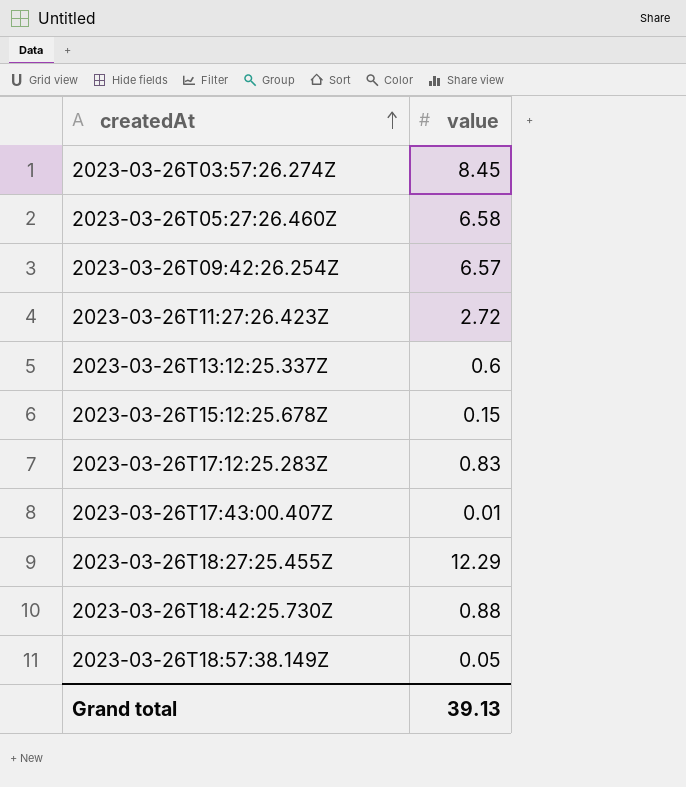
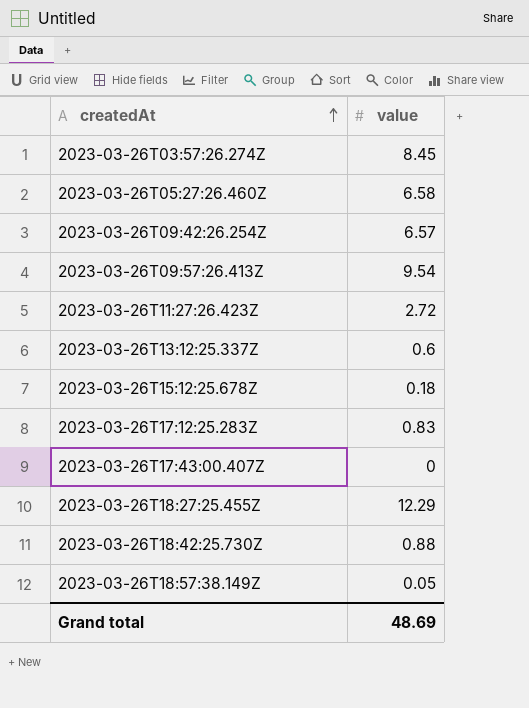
row 2023-03-26T09:57:26.413Z: none -> 9.54
2023-03-26T15:12:25.678Z | value: 0.15 -> 0.18
2023-03-26T17:43:00.407Z | value: 0.01 -> 0
Grand total | value: 39.13 -> 48.69

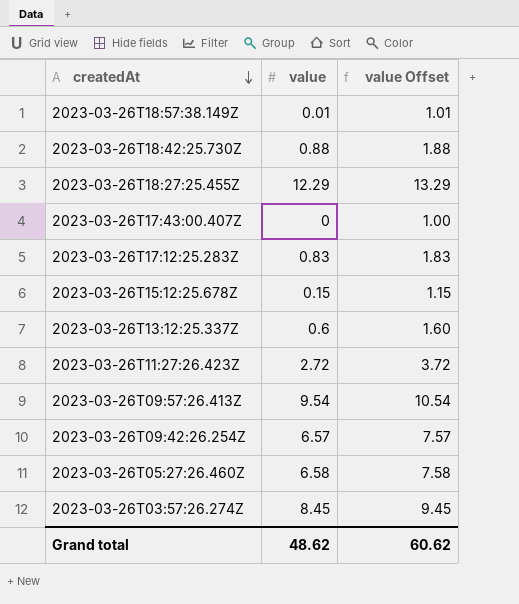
row order: createdAt ascending -> createdAt descending
column value Offset | formula: none -> [value] + 1
2023-03-26T18:57:38.149Z | value: 0.05 -> 0.01
2023-03-26T15:12:25.678Z | value: 0.18 -> 0.15
Grand total | value: 48.69 -> 48.62

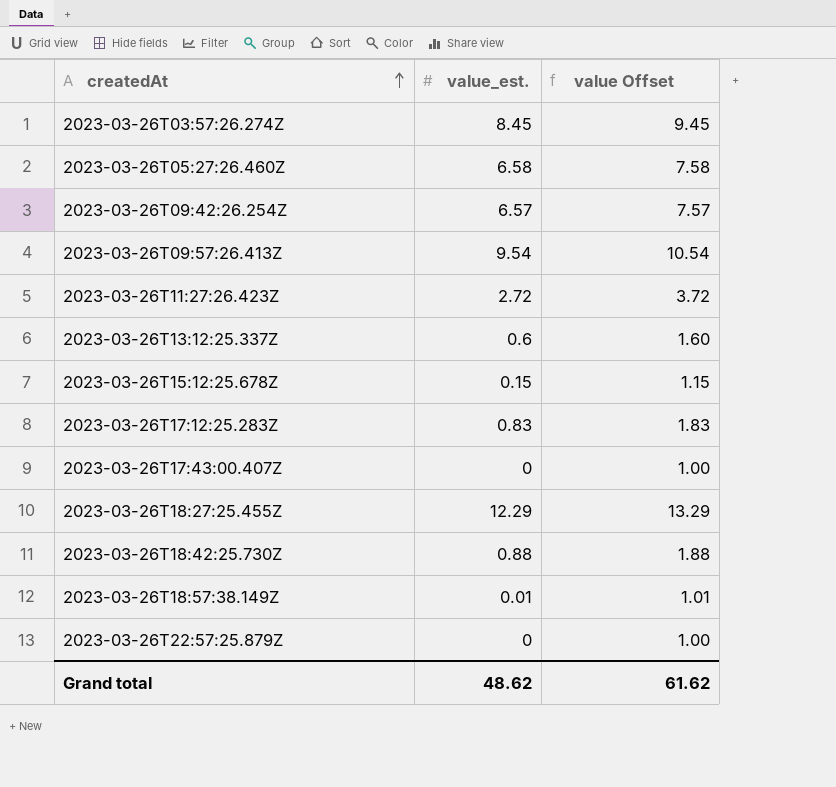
row order: createdAt descending -> createdAt ascending
column name: value -> value_est.
row 2023-03-26T22:57:25.879Z: none -> 0 | 1.00
Grand total | value Offset: 60.62 -> 61.62

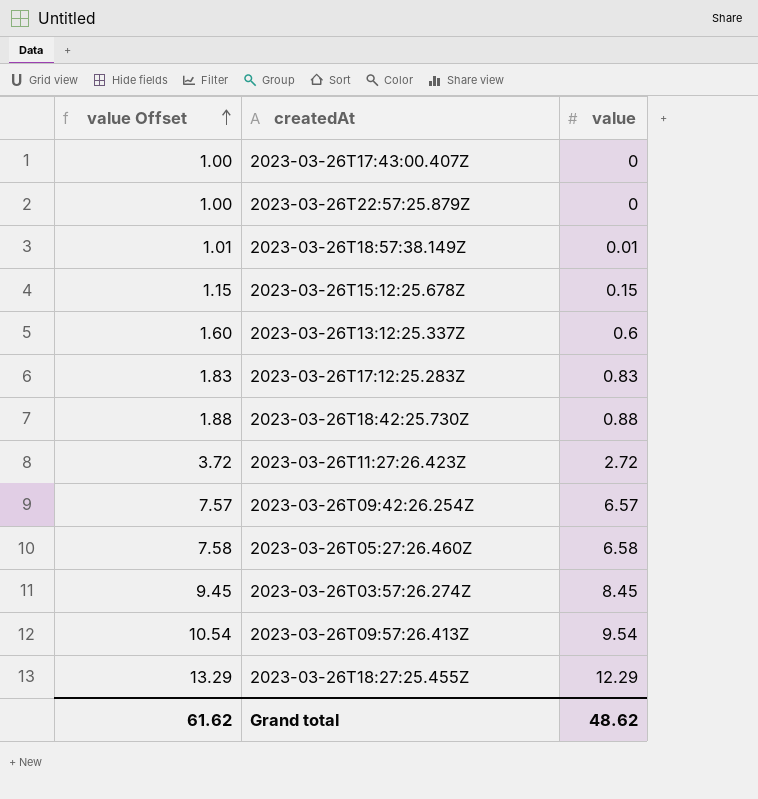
row order: createdAt ascending -> value Offset ascending
column value Offset | position: 3 -> 1
column name: value_est. -> value

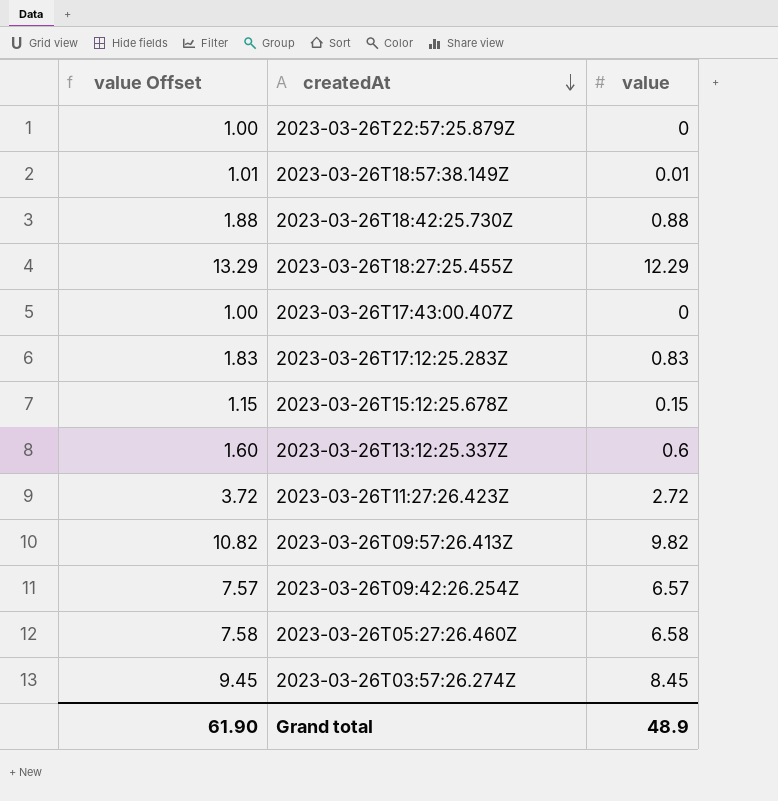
row order: value Offset ascending -> createdAt descending
2023-03-26T09:57:26.413Z | value Offset: 10.54 -> 10.82
2023-03-26T09:57:26.413Z | value: 9.54 -> 9.82
Grand total | value Offset: 61.62 -> 61.90
Grand total | value: 48.62 -> 48.9

